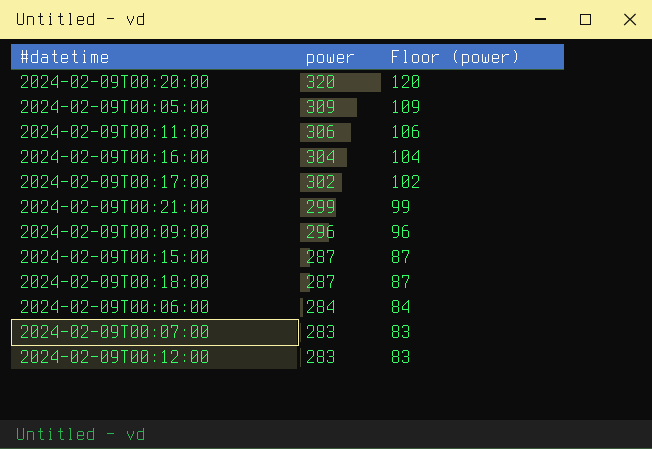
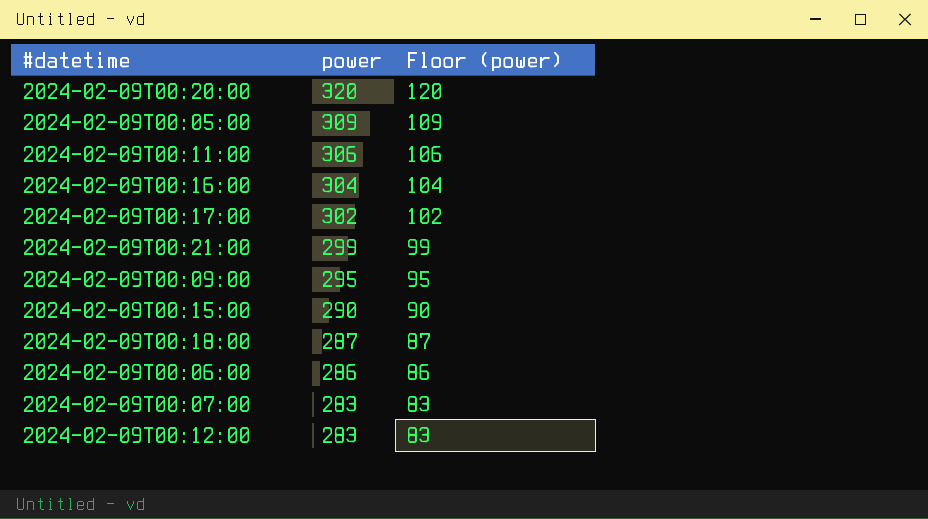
2024-02-09T00:09:00 | power: 296 -> 295
2024-02-09T00:09:00 | Floor (power): 96 -> 95
2024-02-09T00:15:00 | power: 287 -> 290
2024-02-09T00:15:00 | Floor (power): 87 -> 90
2024-02-09T00:06:00 | power: 284 -> 286
2024-02-09T00:06:00 | Floor (power): 84 -> 86

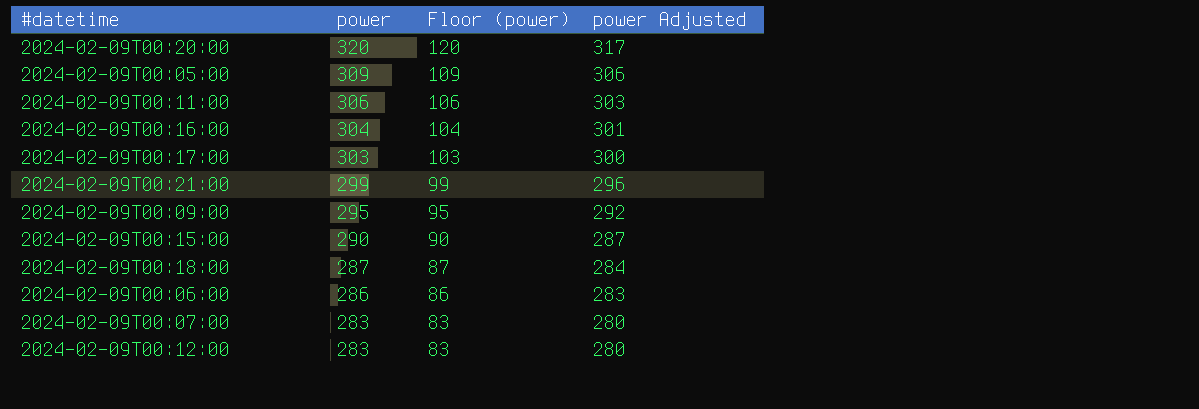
column power Adjusted | formula: none -> [power] - 3
2024-02-09T00:17:00 | power: 302 -> 303
2024-02-09T00:17:00 | Floor (power): 102 -> 103

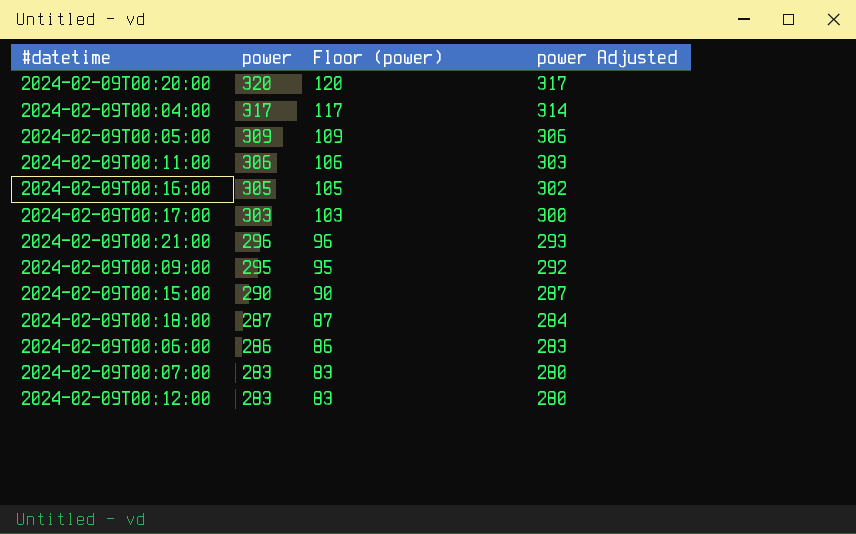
row 2024-02-09T00:04:00: none -> 317 | 117 | 314
2024-02-09T00:16:00 | power: 304 -> 305
2024-02-09T00:16:00 | Floor (power): 104 -> 105
2024-02-09T00:16:00 | power Adjusted: 301 -> 302
2024-02-09T00:21:00 | power: 299 -> 296
2024-02-09T00:21:00 | Floor (power): 99 -> 96
2024-02-09T00:21:00 | power Adjusted: 296 -> 293

